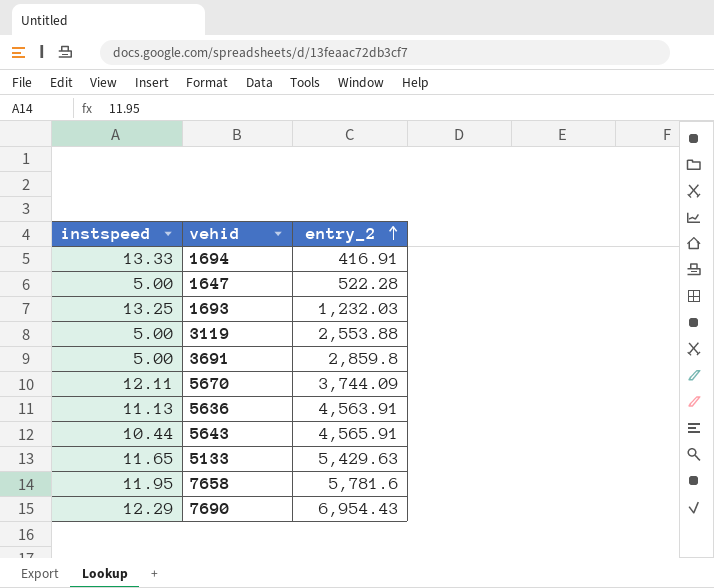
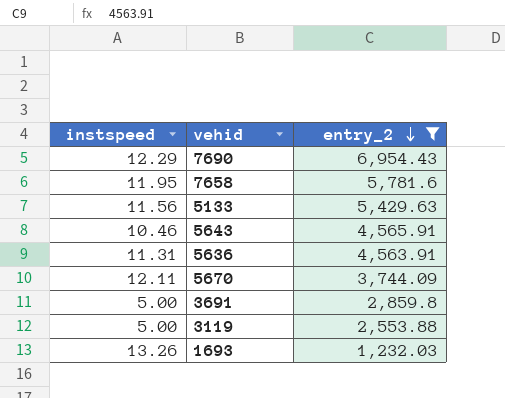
filter: none -> entry_2 >= 1,232.03
row order: entry_2 ascending -> entry_2 descending
5133 | instspeed: 11.65 -> 11.56
5643 | instspeed: 10.44 -> 10.46
5636 | instspeed: 11.13 -> 11.31
1693 | instspeed: 13.25 -> 13.26

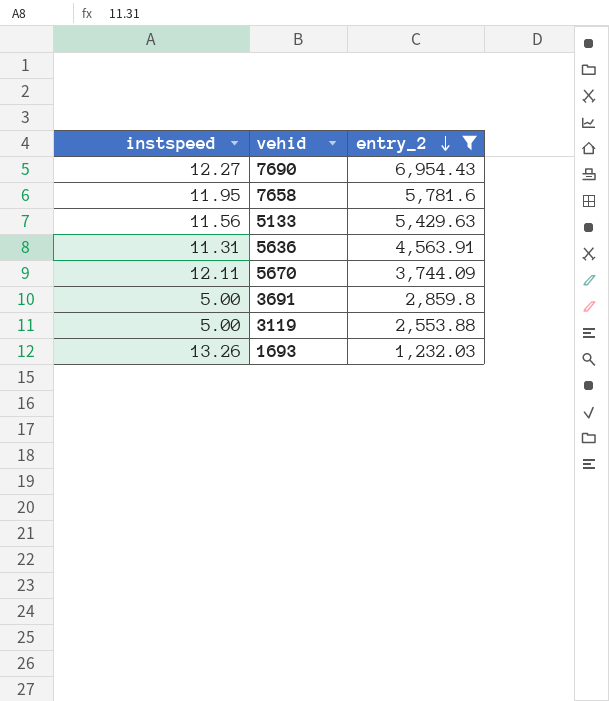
row 5643: 10.46 | 4,565.91 -> none
7690 | instspeed: 12.29 -> 12.27

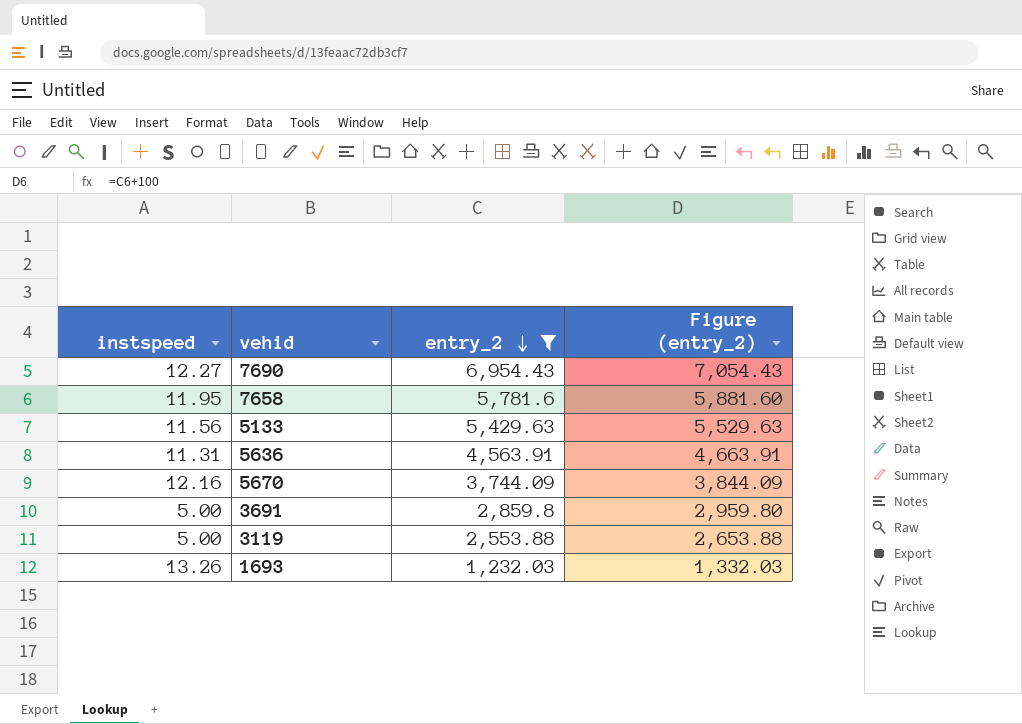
column Figure (entry_2) | formula: none -> [entry_2] + 100
5670 | instspeed: 12.11 -> 12.16

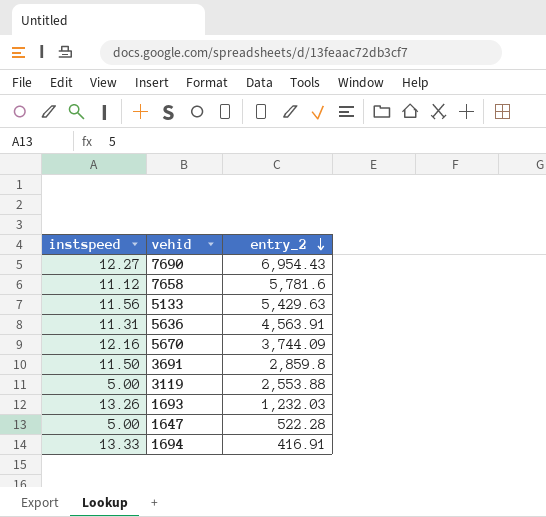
filter: entry_2 >= 1,232.03 -> none
column Figure (entry_2) | formula: [entry_2] + 100 -> none
7658 | instspeed: 11.95 -> 11.12
3691 | instspeed: 5.00 -> 11.50

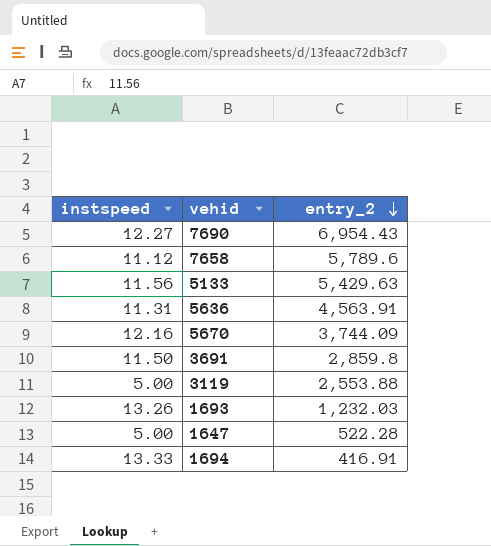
7658 | entry_2: 5,781.6 -> 5,789.6

